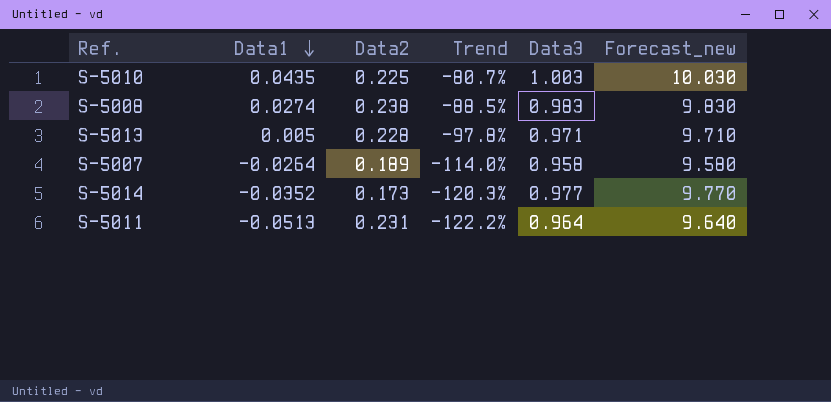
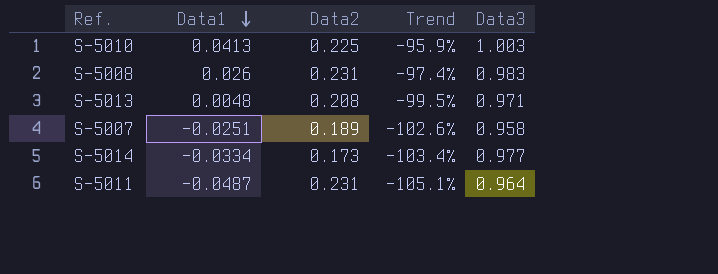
column Forecast_new | formula: [Data3] * 10 -> none
column Trend | formula: ([Data1] - [Data2]) / [Data2] -> ([Data1] - [Data3]) / [Data3]
S-5010 | Data1: 0.0435 -> 0.0413
S-5008 | Data1: 0.0274 -> 0.026
S-5008 | Data2: 0.238 -> 0.231
S-5013 | Data1: 0.005 -> 0.0048
S-5013 | Data2: 0.228 -> 0.208
S-5007 | Data1: -0.0264 -> -0.0251
S-5014 | Data1: -0.0352 -> -0.0334
S-5011 | Data1: -0.0513 -> -0.0487

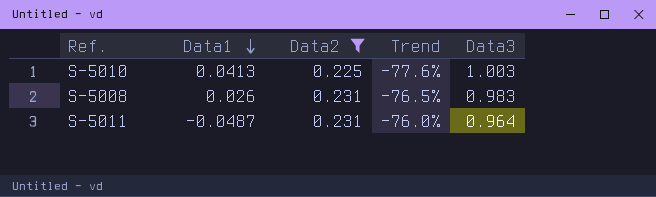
filter: none -> Data2 >= 0.225
column Trend | formula: ([Data1] - [Data3]) / [Data3] -> ([Data2] - [Data3]) / [Data3]

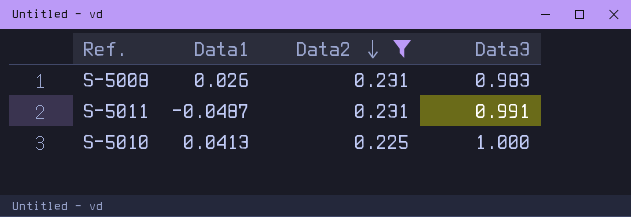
row order: Data1 descending -> Data2 descending
column Trend | formula: ([Data2] - [Data3]) / [Data3] -> none
S-5011 | Data3: 0.964 -> 0.991
S-5010 | Data3: 1.003 -> 1.000

